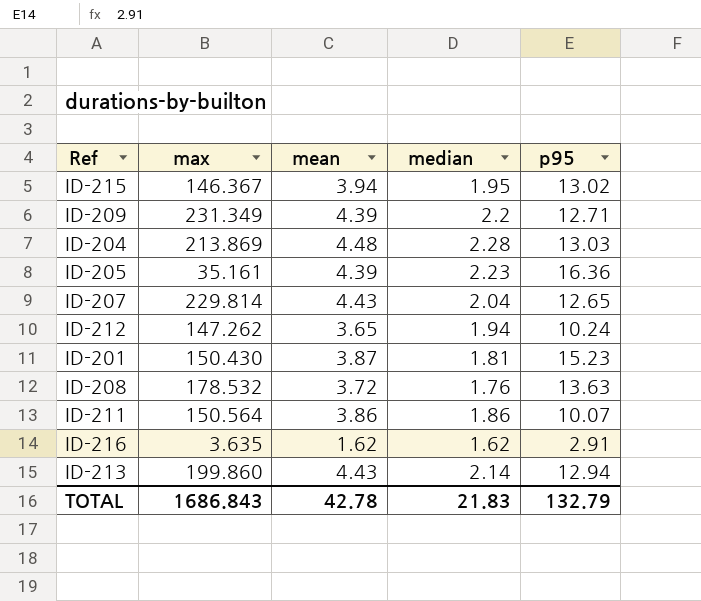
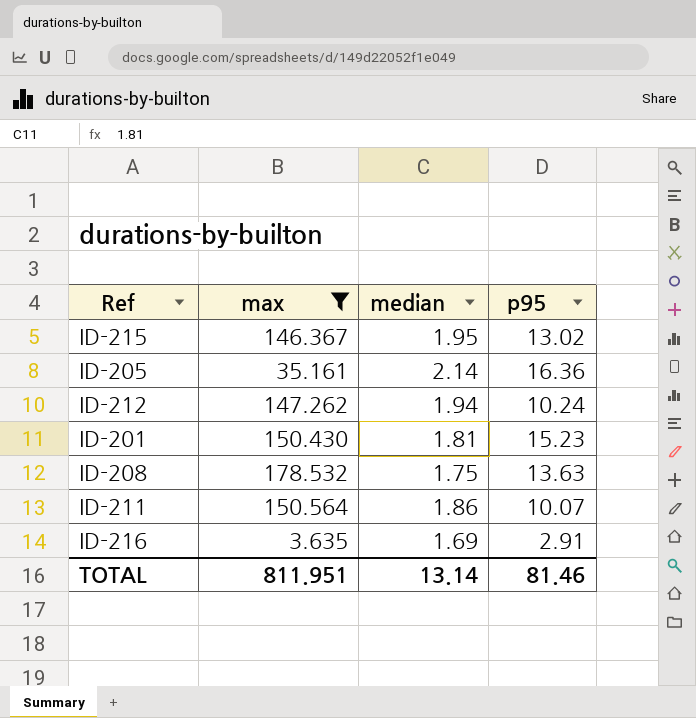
filter: none -> max <= 178.532
column mean | position: 3 -> none
ID-205 | median: 2.23 -> 2.14
ID-208 | median: 1.76 -> 1.75
ID-216 | median: 1.62 -> 1.69
TOTAL | max: 1686.843 -> 811.951
TOTAL | median: 21.83 -> 13.14
TOTAL | p95: 132.79 -> 81.46

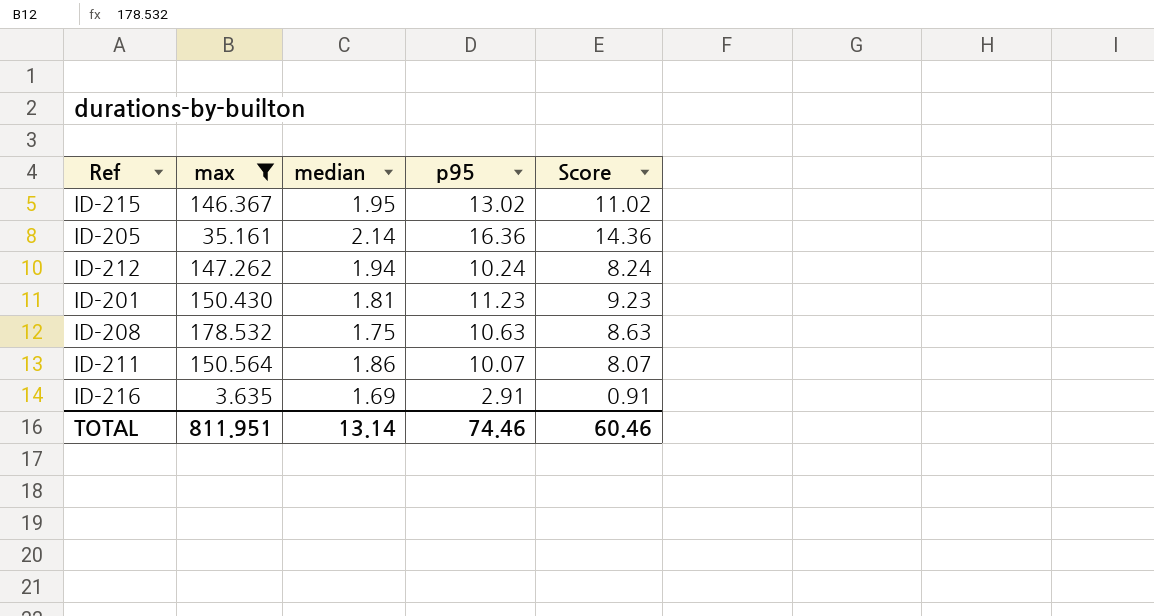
column Score | formula: none -> [p95] - 2
ID-201 | p95: 15.23 -> 11.23
ID-208 | p95: 13.63 -> 10.63
TOTAL | p95: 81.46 -> 74.46

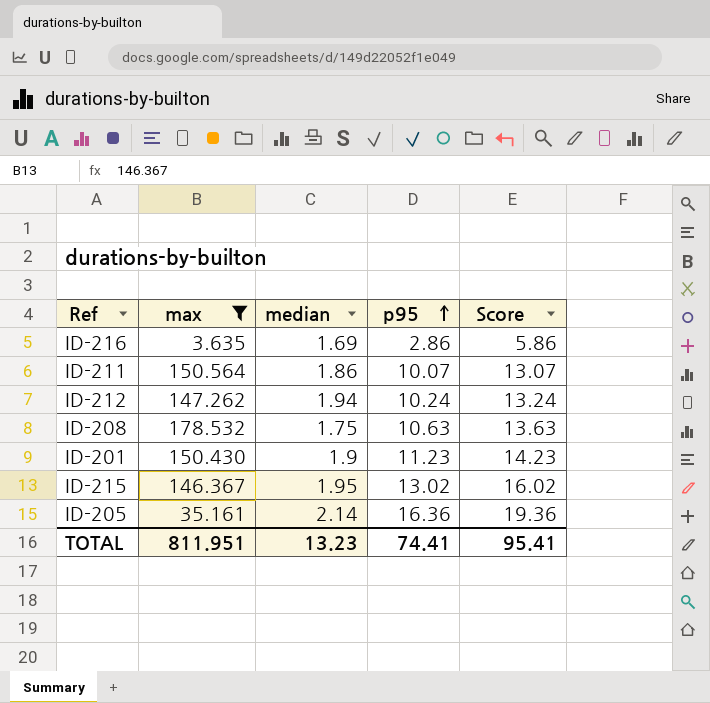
row order: none -> p95 ascending
column Score | formula: [p95] - 2 -> [p95] + 3
ID-216 | p95: 2.91 -> 2.86
ID-201 | median: 1.81 -> 1.9
TOTAL | median: 13.14 -> 13.23
TOTAL | p95: 74.46 -> 74.41
TOTAL | Score: 60.46 -> 95.41

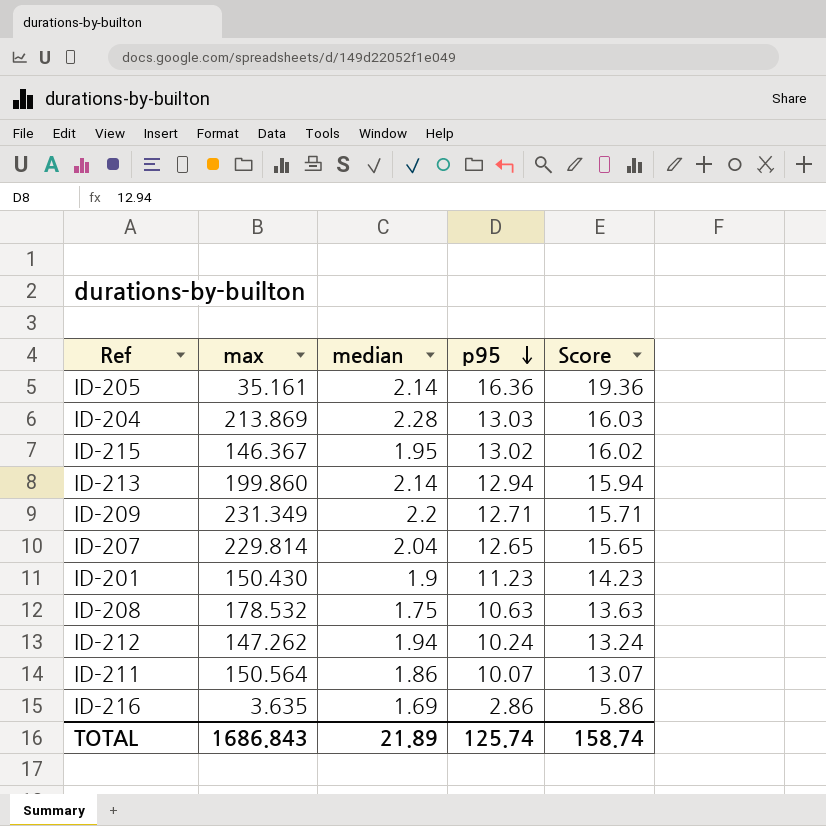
filter: max <= 178.532 -> none
row order: p95 ascending -> p95 descending
TOTAL | max: 811.951 -> 1686.843
TOTAL | median: 13.23 -> 21.89
TOTAL | p95: 74.41 -> 125.74
TOTAL | Score: 95.41 -> 158.74

